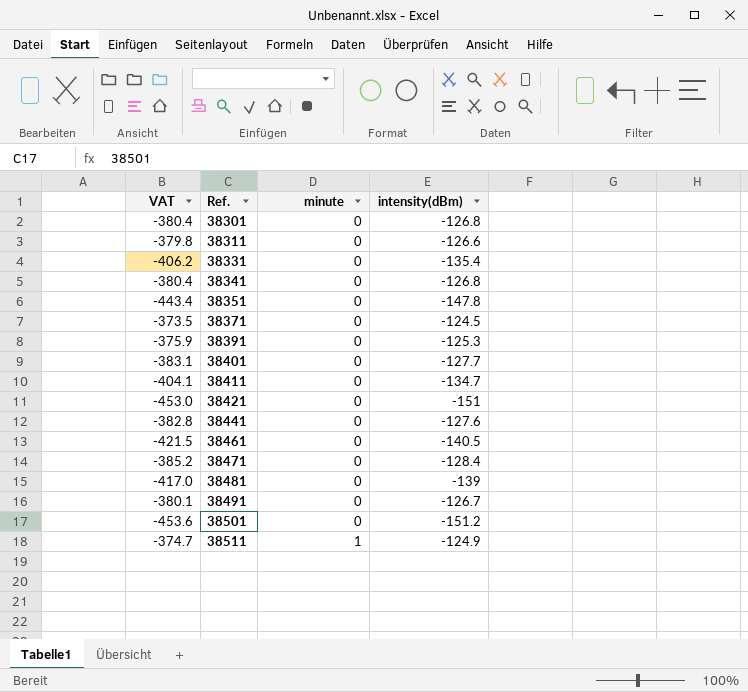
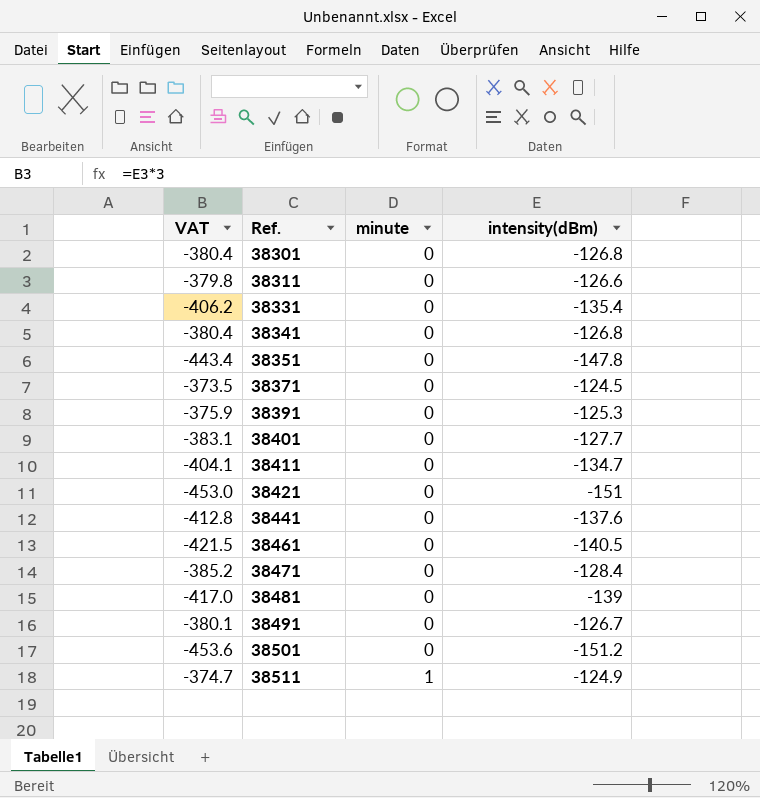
38441 | VAT: -382.8 -> -412.8
38441 | intensity(dBm): -127.6 -> -137.6

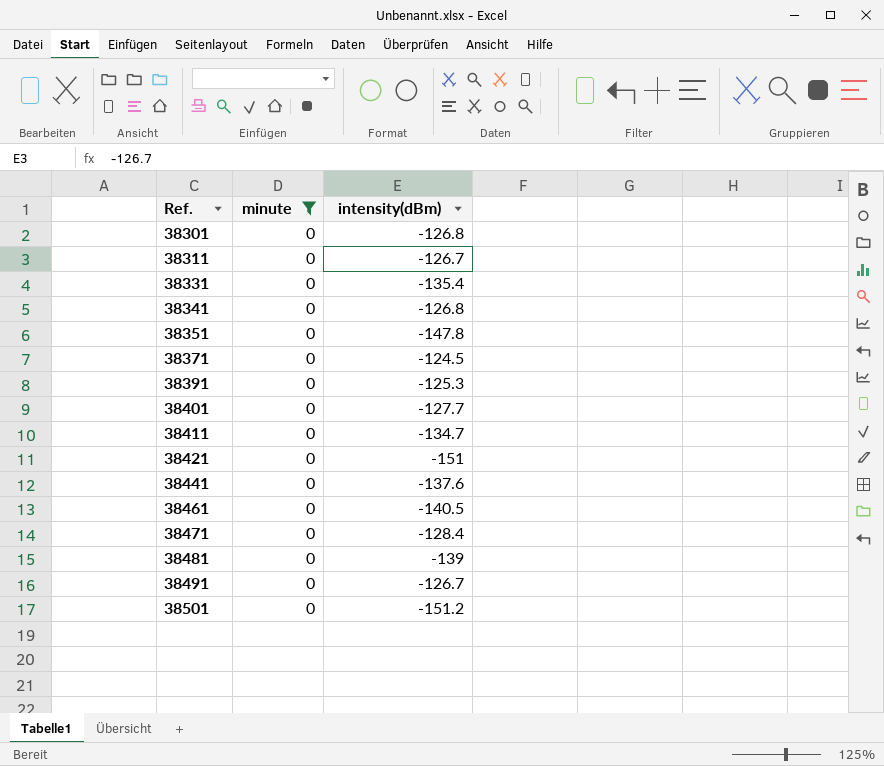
filter: none -> minute = 0
column VAT | formula: [intensity(dBm)] * 3 -> none
38311 | intensity(dBm): -126.6 -> -126.7

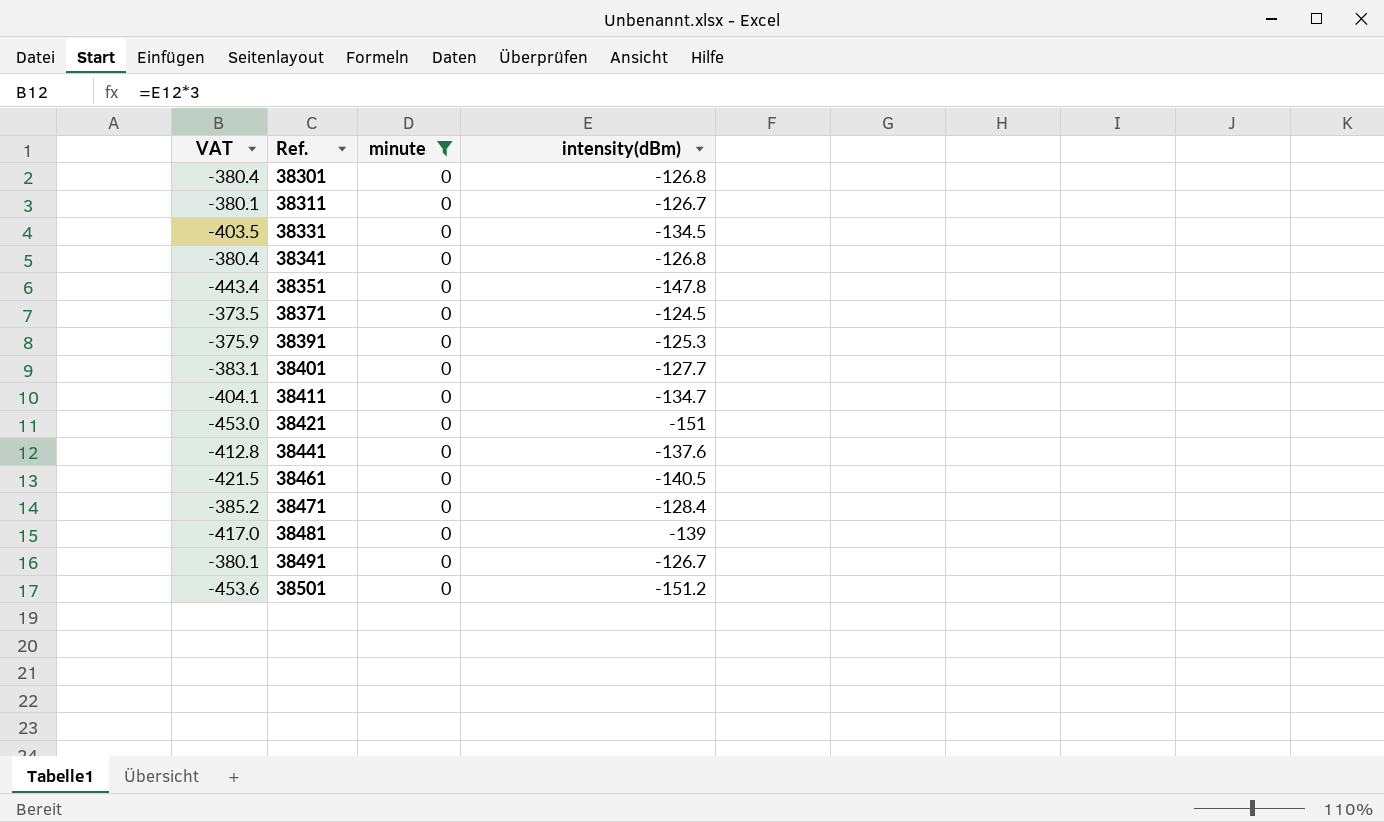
column VAT | formula: none -> [intensity(dBm)] * 3
38331 | intensity(dBm): -135.4 -> -134.5

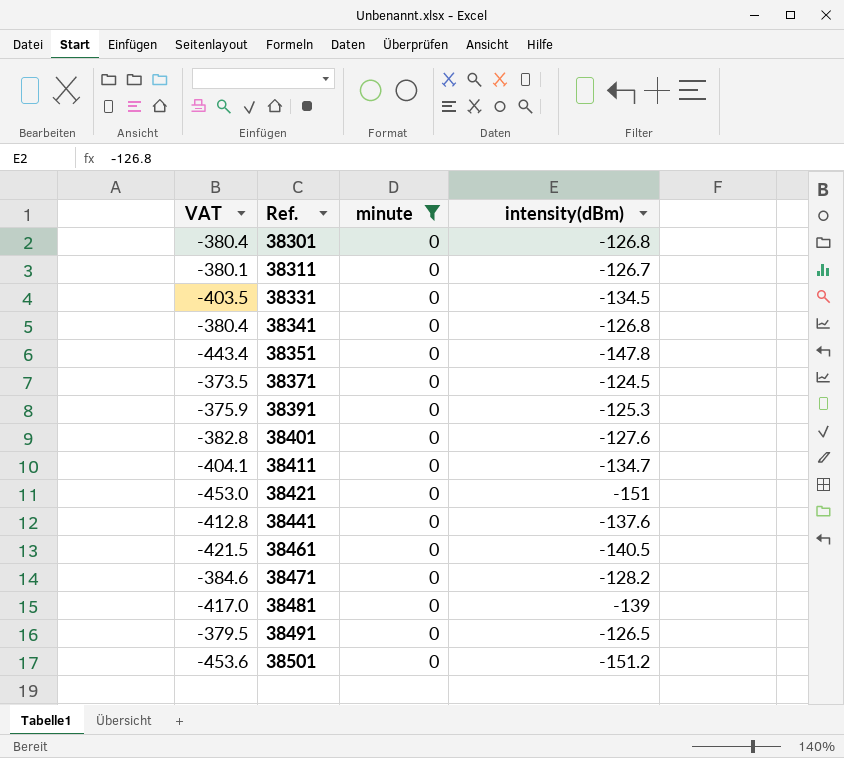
38401 | VAT: -383.1 -> -382.8
38401 | intensity(dBm): -127.7 -> -127.6
38471 | VAT: -385.2 -> -384.6
38471 | intensity(dBm): -128.4 -> -128.2
38491 | VAT: -380.1 -> -379.5
38491 | intensity(dBm): -126.7 -> -126.5

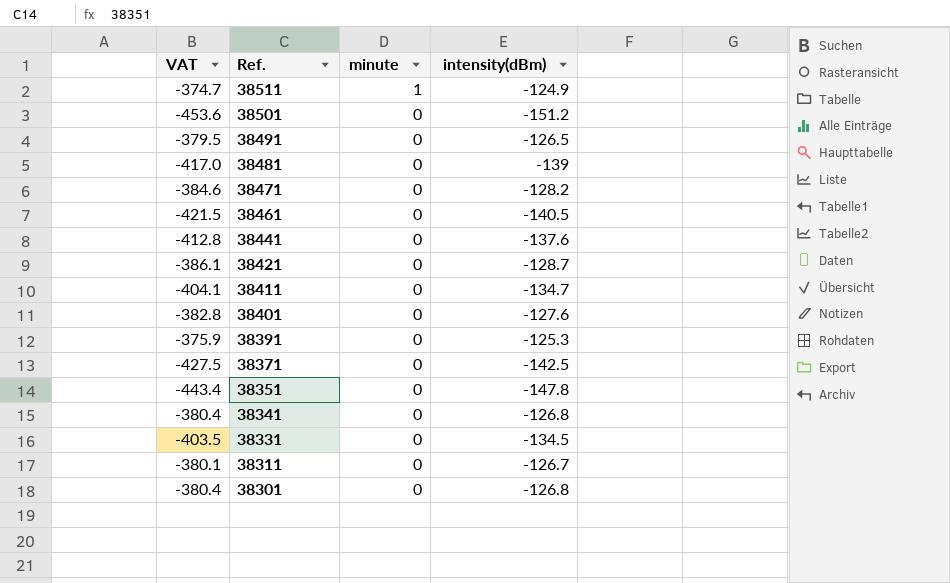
filter: minute = 0 -> none
row order: Ref. ascending -> Ref. descending
38421 | VAT: -453.0 -> -386.1
38421 | intensity(dBm): -151 -> -128.7
38371 | VAT: -373.5 -> -427.5
38371 | intensity(dBm): -124.5 -> -142.5

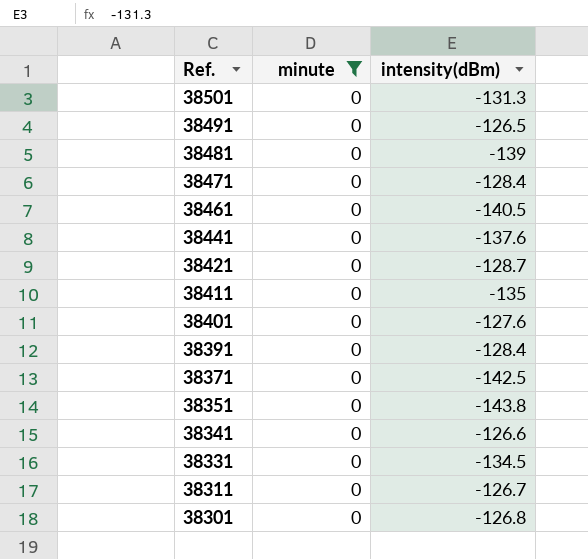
filter: none -> minute = 0
column VAT | formula: [intensity(dBm)] * 3 -> none
38501 | intensity(dBm): -151.2 -> -131.3
38471 | intensity(dBm): -128.2 -> -128.4
38411 | intensity(dBm): -134.7 -> -135
38391 | intensity(dBm): -125.3 -> -128.4
38351 | intensity(dBm): -147.8 -> -143.8
38341 | intensity(dBm): -126.8 -> -126.6

